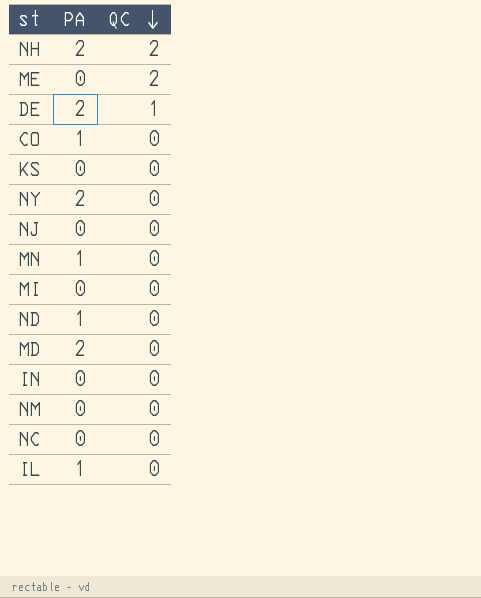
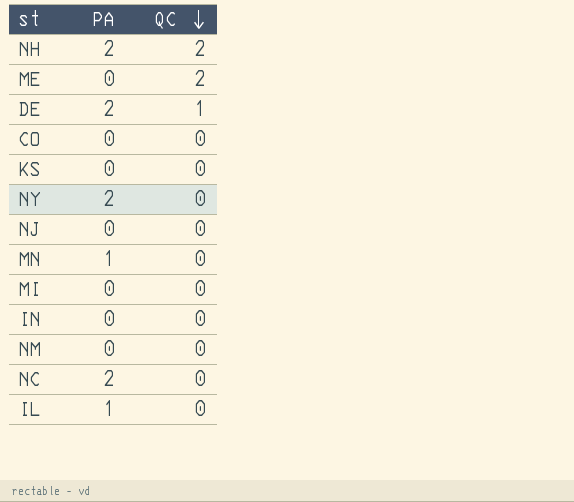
row ND: 1 | 0 -> none
row MD: 2 | 0 -> none
CO | PA: 1 -> 0
NC | PA: 0 -> 2

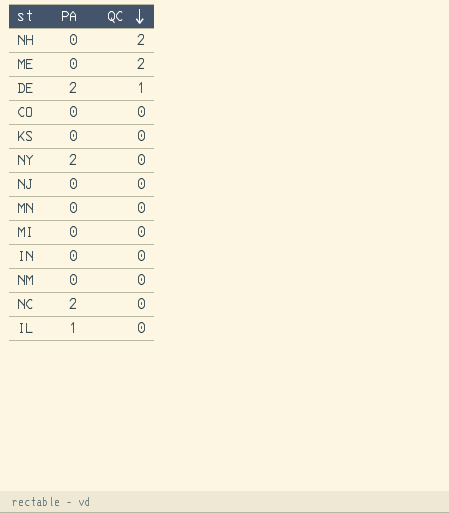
NH | PA: 2 -> 0
MN | PA: 1 -> 0

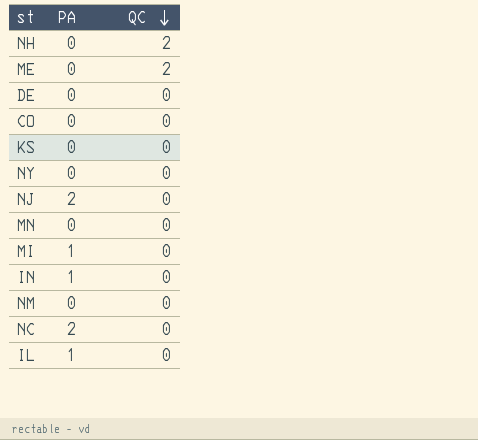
DE | PA: 2 -> 0
DE | QC: 1 -> 0
NY | PA: 2 -> 0
NJ | PA: 0 -> 2
MI | PA: 0 -> 1
IN | PA: 0 -> 1

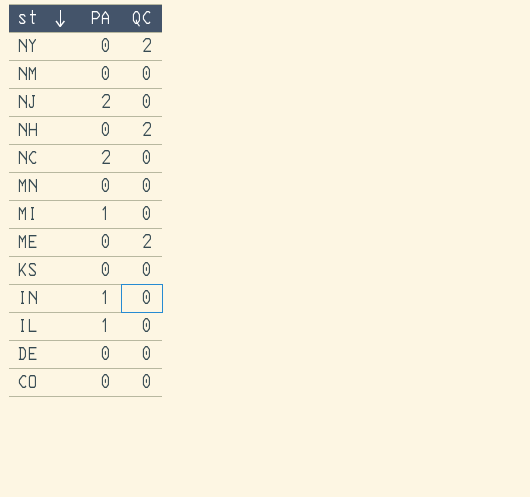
row order: QC descending -> st descending
NY | QC: 0 -> 2

